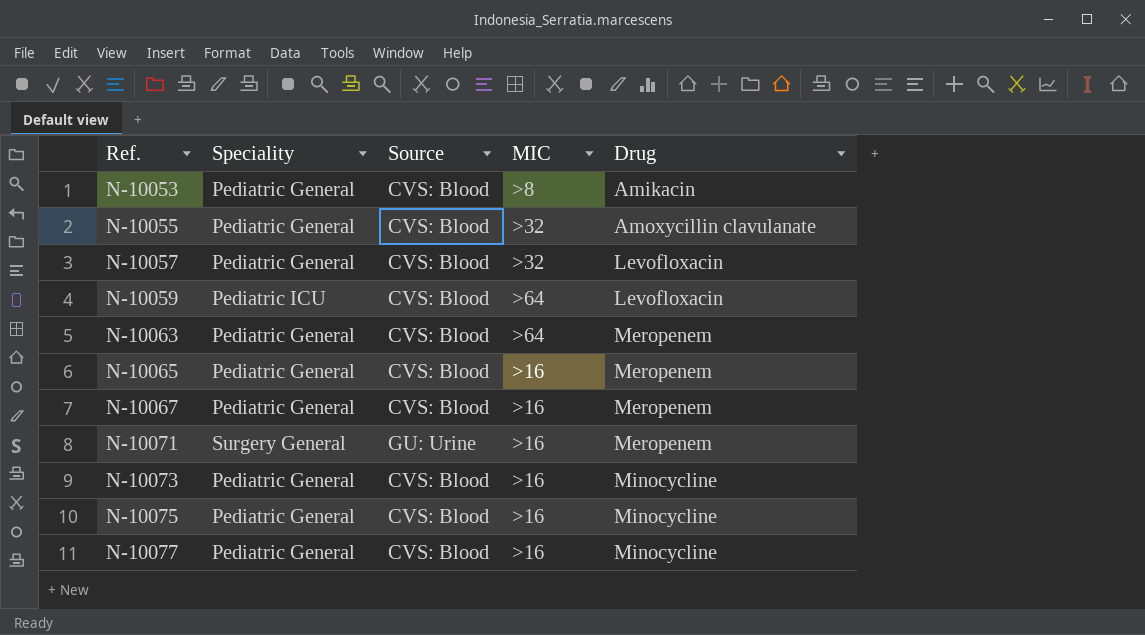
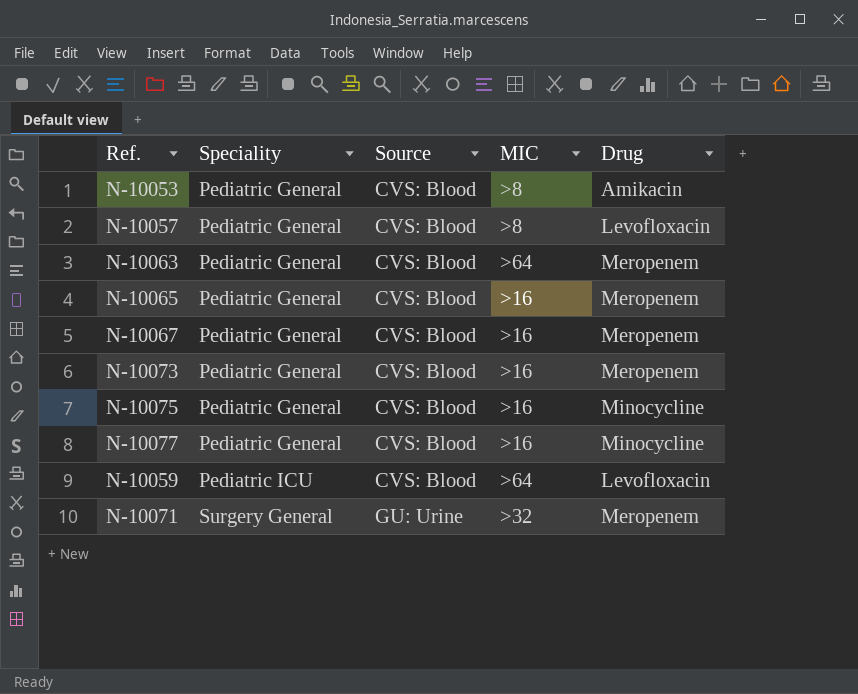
row order: Ref. ascending -> Speciality ascending
row N-10055: Pediatric General | CVS: Blood | >32 | Amoxycillin clavulanate -> none
N-10057 | MIC: >32 -> >8
N-10073 | Drug: Minocycline -> Meropenem
N-10071 | MIC: >16 -> >32

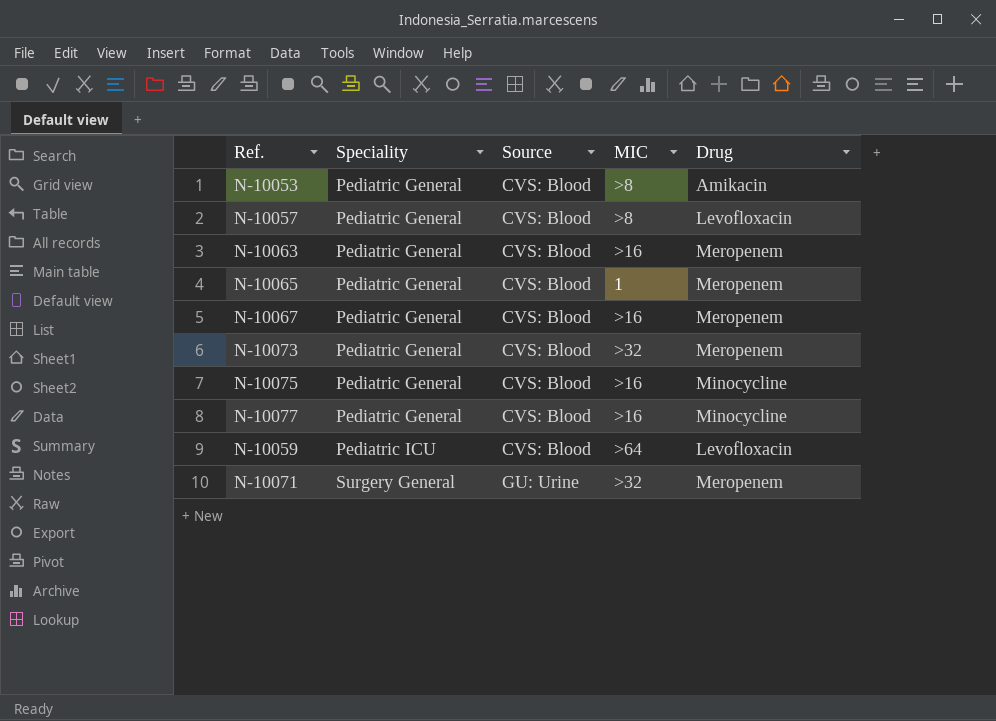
N-10063 | MIC: >64 -> >16
N-10065 | MIC: >16 -> 1
N-10073 | MIC: >16 -> >32

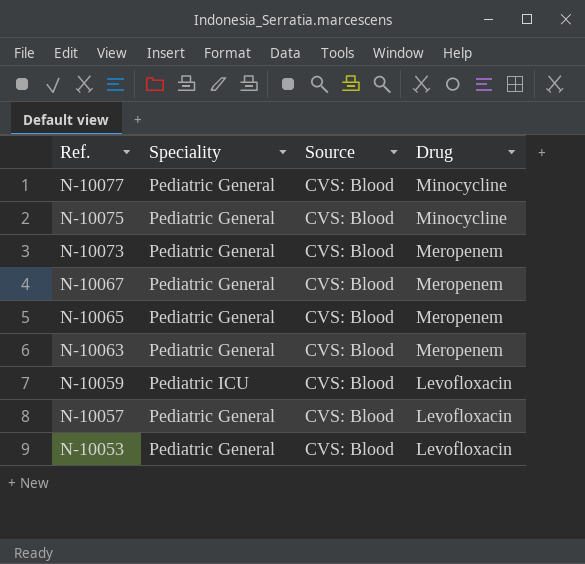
row order: Speciality ascending -> Ref. descending
column MIC | position: 4 -> none
row N-10071: Surgery General | GU: Urine | >32 | Meropenem -> none
N-10053 | Drug: Amikacin -> Levofloxacin

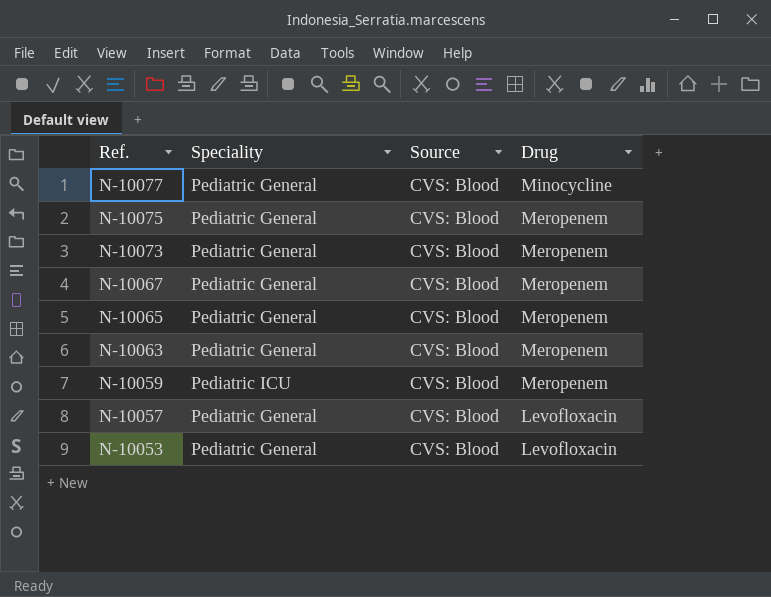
N-10075 | Drug: Minocycline -> Meropenem
N-10059 | Drug: Levofloxacin -> Meropenem

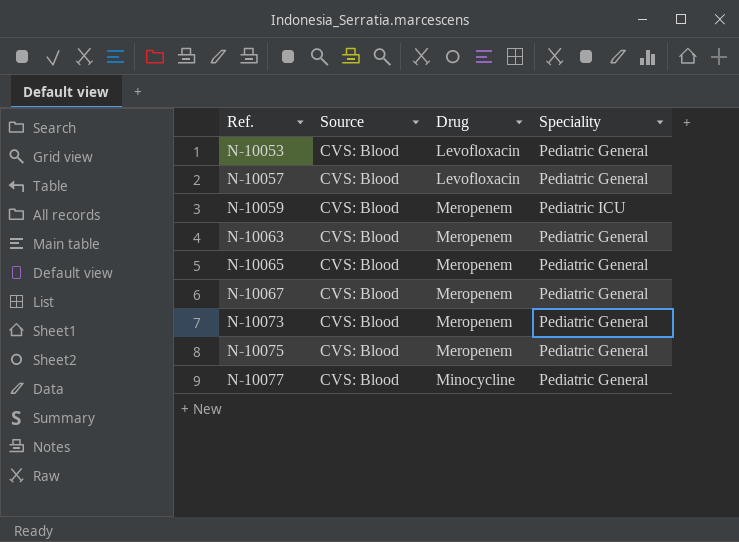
row order: Ref. descending -> Ref. ascending
column Speciality | position: 2 -> 4

